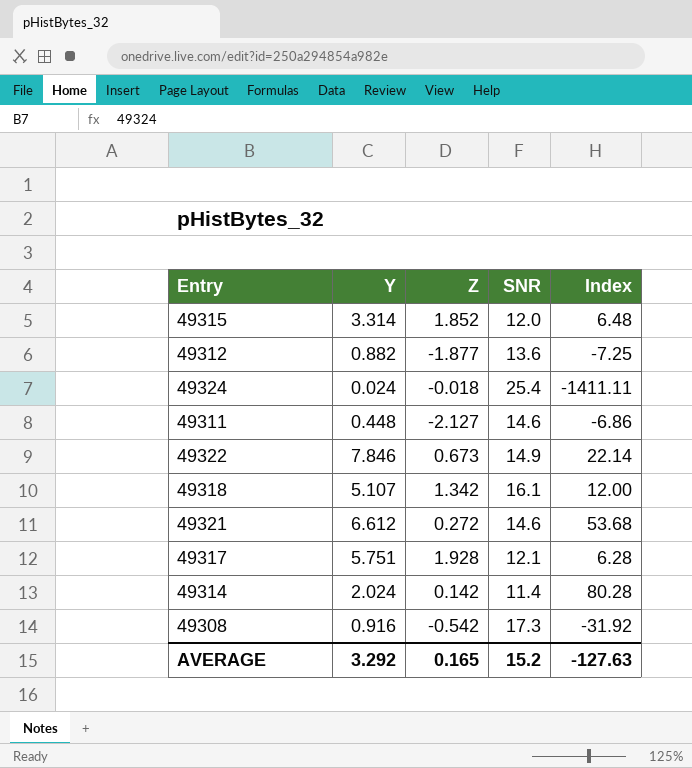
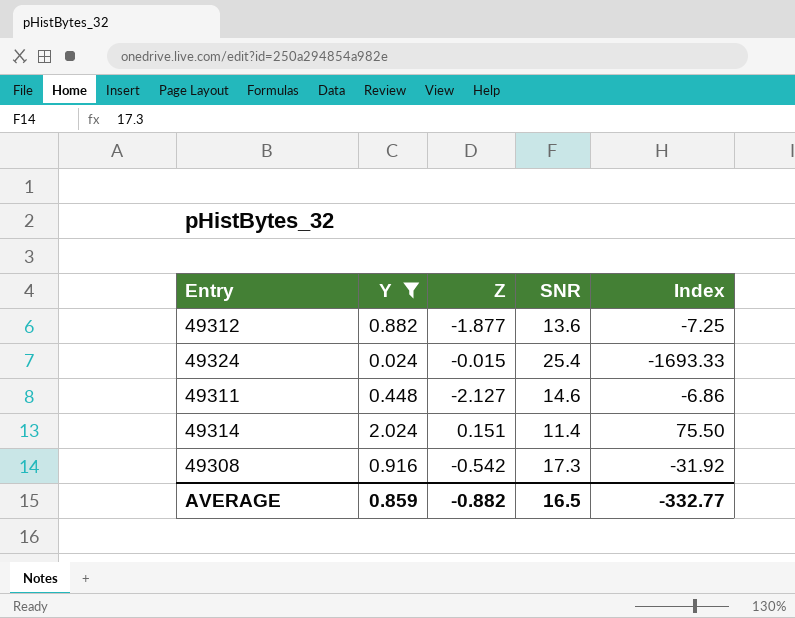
filter: none -> Y <= 2.024
49324 | Z: -0.018 -> -0.015
49324 | Index: -1411.11 -> -1693.33
49314 | Z: 0.142 -> 0.151
49314 | Index: 80.28 -> 75.50
AVERAGE | Y: 3.292 -> 0.859
AVERAGE | Z: 0.165 -> -0.882
AVERAGE | SNR: 15.2 -> 16.5
AVERAGE | Index: -127.63 -> -332.77

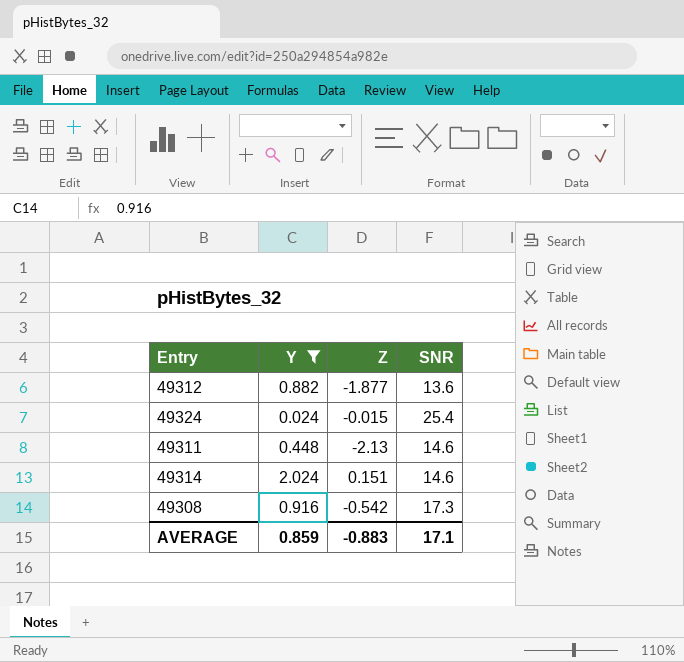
column Index | formula: [SNR] / [Z] -> none
49311 | Z: -2.127 -> -2.13
49314 | SNR: 11.4 -> 14.6
AVERAGE | Z: -0.882 -> -0.883
AVERAGE | SNR: 16.5 -> 17.1

